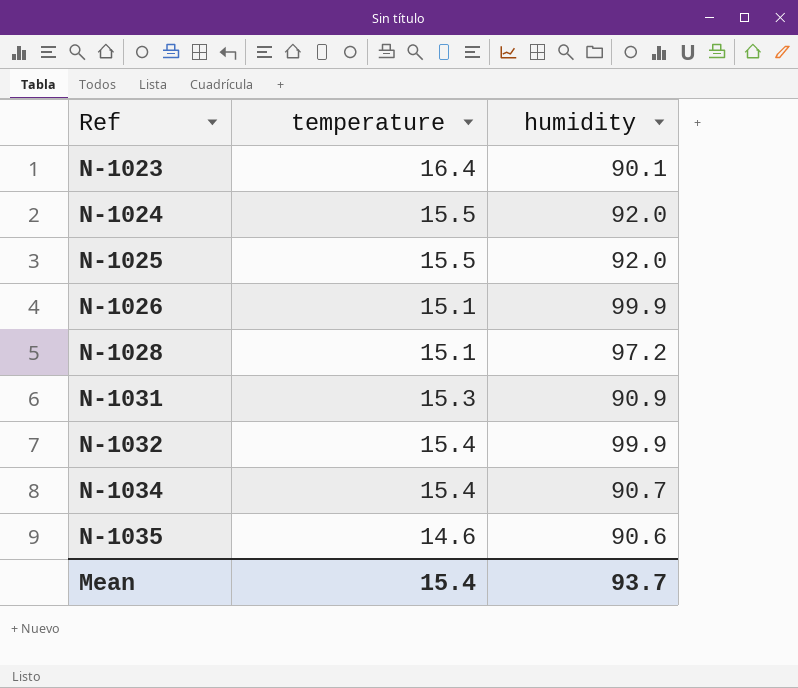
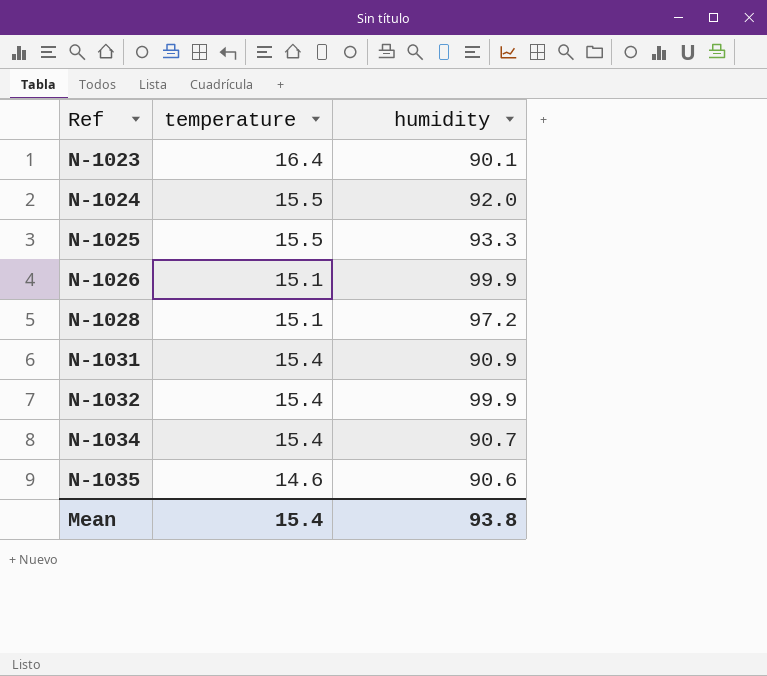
N-1025 | humidity: 92.0 -> 93.3
N-1031 | temperature: 15.3 -> 15.4
Mean | humidity: 93.7 -> 93.8

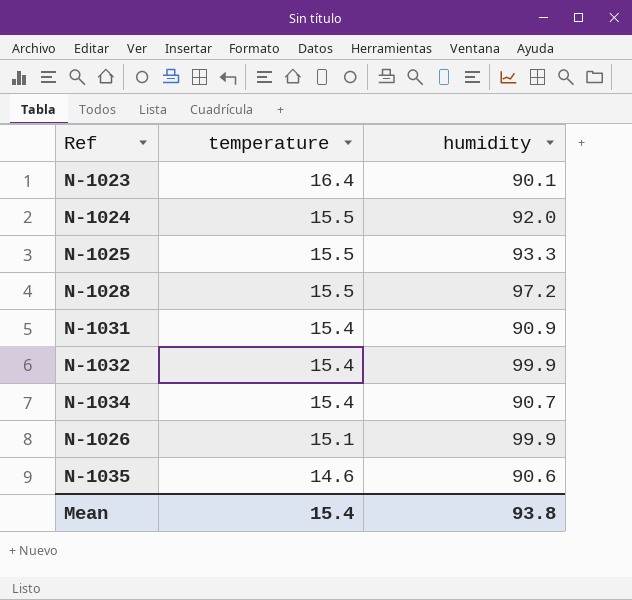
row order: Ref ascending -> temperature descending
N-1028 | temperature: 15.1 -> 15.5

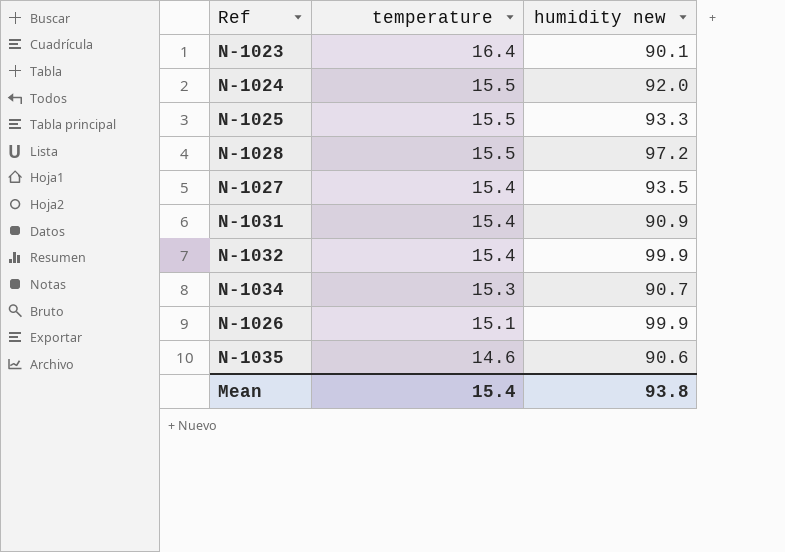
column name: humidity -> humidity new
row N-1027: none -> 15.4 | 93.5
N-1034 | temperature: 15.4 -> 15.3

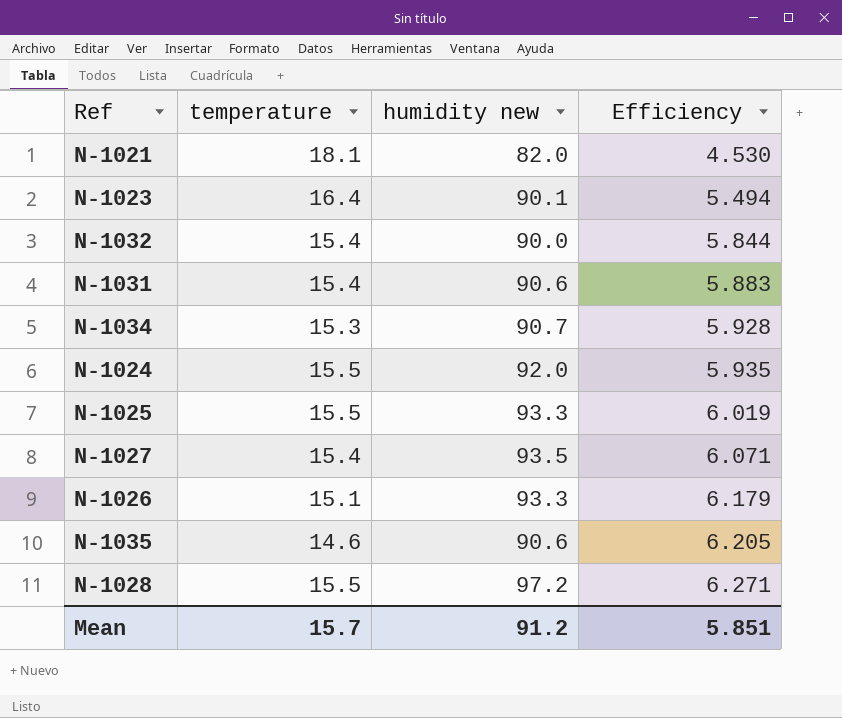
row order: temperature descending -> Efficiency ascending
column Efficiency | formula: none -> [humidity new] / [temperature]
row N-1021: none -> 18.1 | 82.0 | 4.530
N-1032 | humidity new: 99.9 -> 90.0
N-1031 | humidity new: 90.9 -> 90.6
N-1026 | humidity new: 99.9 -> 93.3
Mean | temperature: 15.4 -> 15.7
Mean | humidity new: 93.8 -> 91.2

